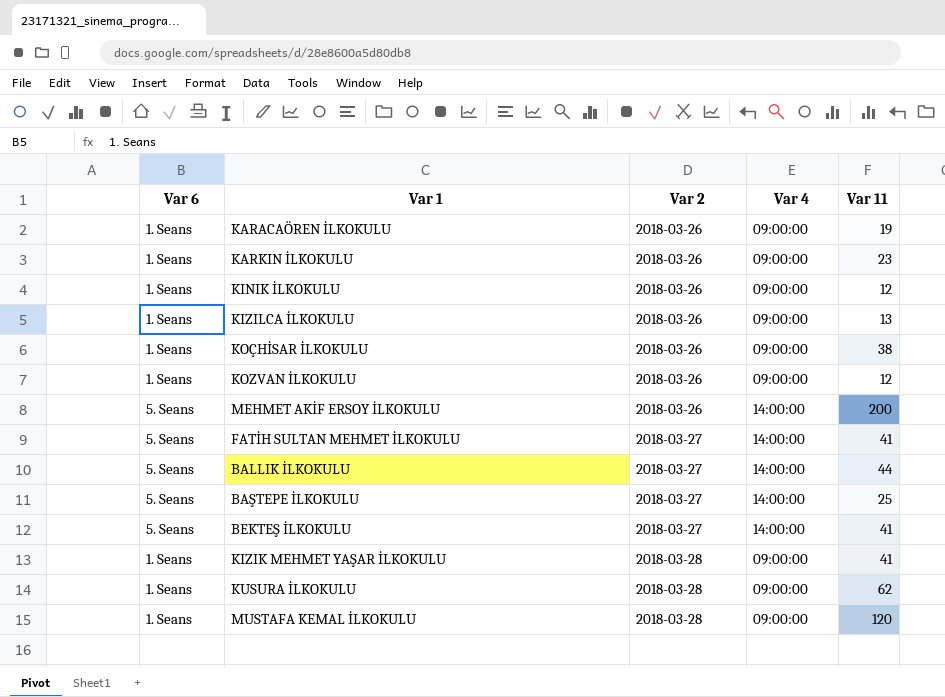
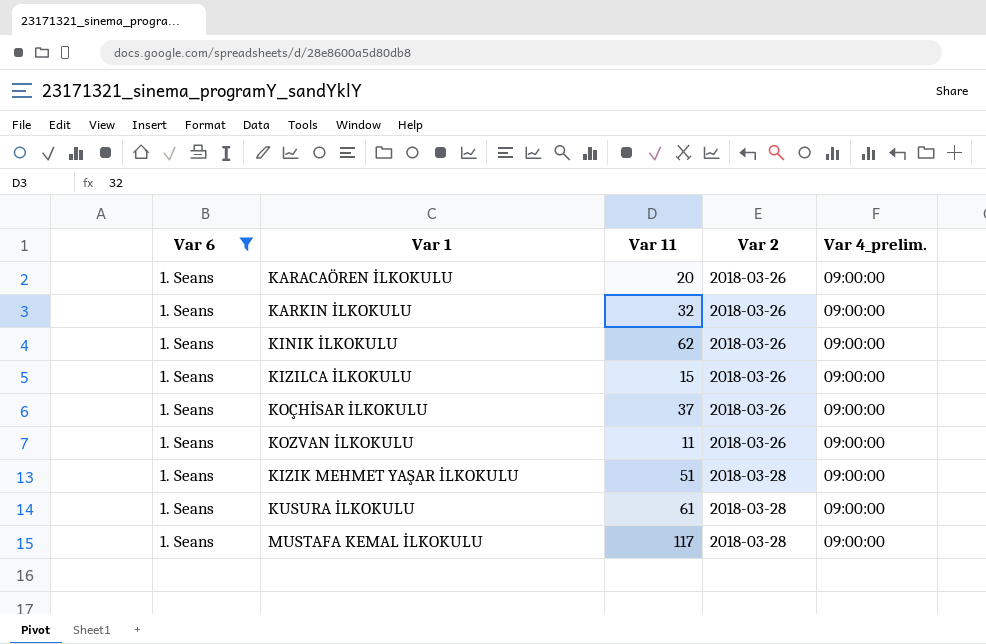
filter: none -> Var 6 = 1. Seans
column Var 11 | position: 5 -> 3
column name: Var 4 -> Var 4_prelim.
KARACAÖREN İLKOKULU | Var 11: 19 -> 20
KARKIN İLKOKULU | Var 11: 23 -> 32
KINIK İLKOKULU | Var 11: 12 -> 62
KIZILCA İLKOKULU | Var 11: 13 -> 15
KOÇHİSAR İLKOKULU | Var 11: 38 -> 37
KOZVAN İLKOKULU | Var 11: 12 -> 11
KIZIK MEHMET YAŞAR İLKOKULU | Var 11: 41 -> 51
KUSURA İLKOKULU | Var 11: 62 -> 61
MUSTAFA KEMAL İLKOKULU | Var 11: 120 -> 117

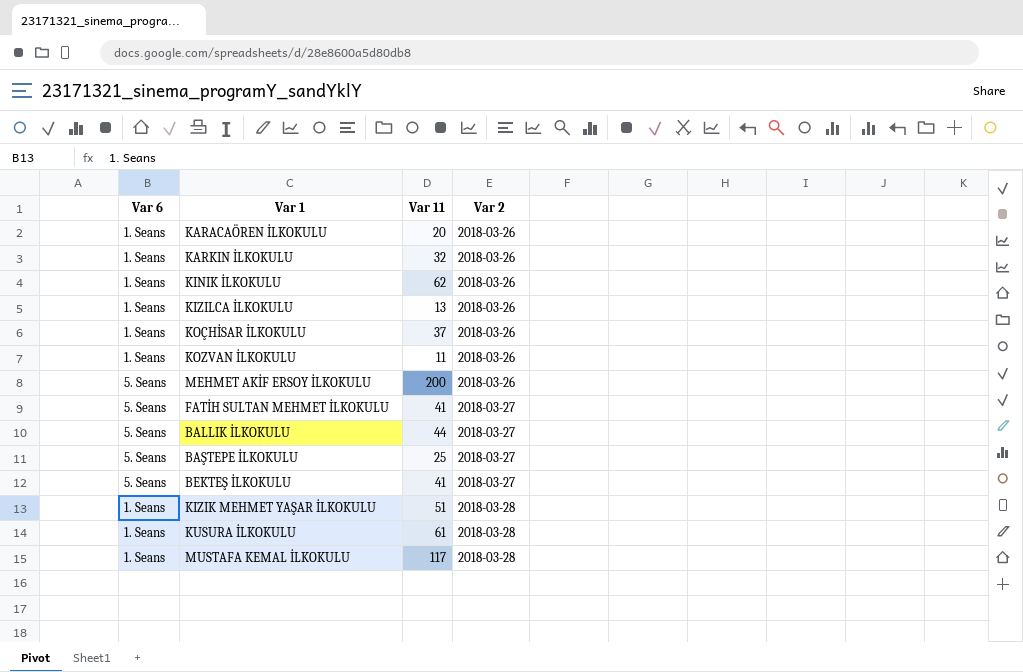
filter: Var 6 = 1. Seans -> none
column Var 4_prelim. | position: 5 -> none
KIZILCA İLKOKULU | Var 11: 15 -> 13

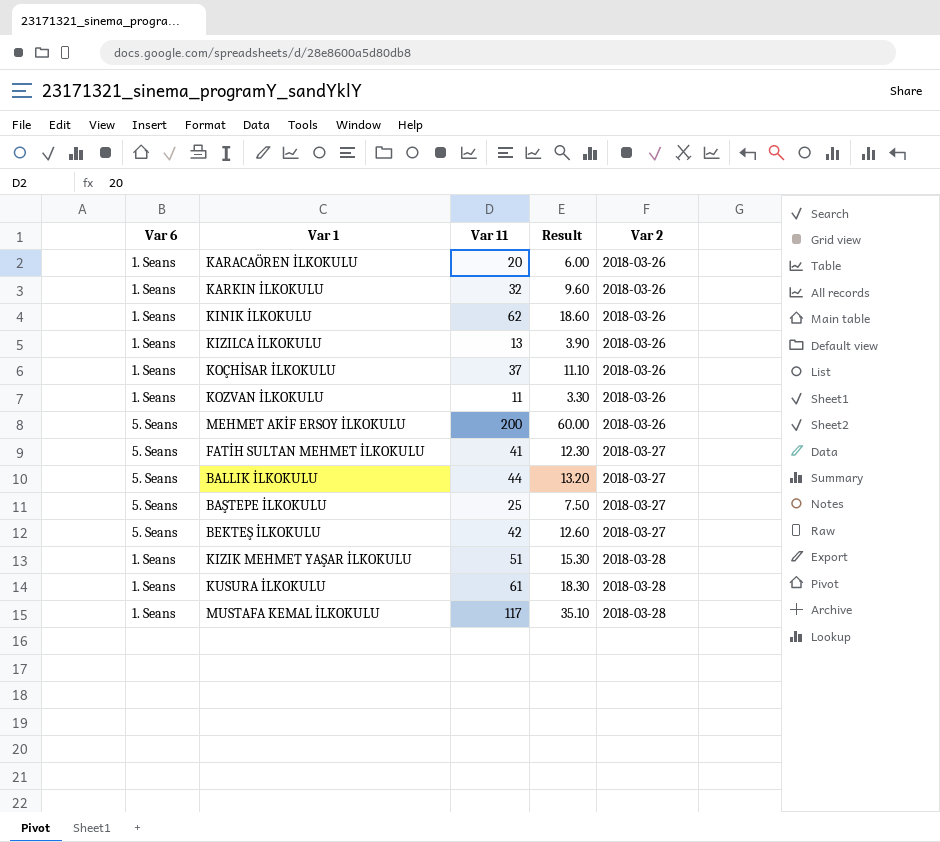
column Result | formula: none -> [Var 11] * 0.3
BEKTEŞ İLKOKULU | Var 11: 41 -> 42

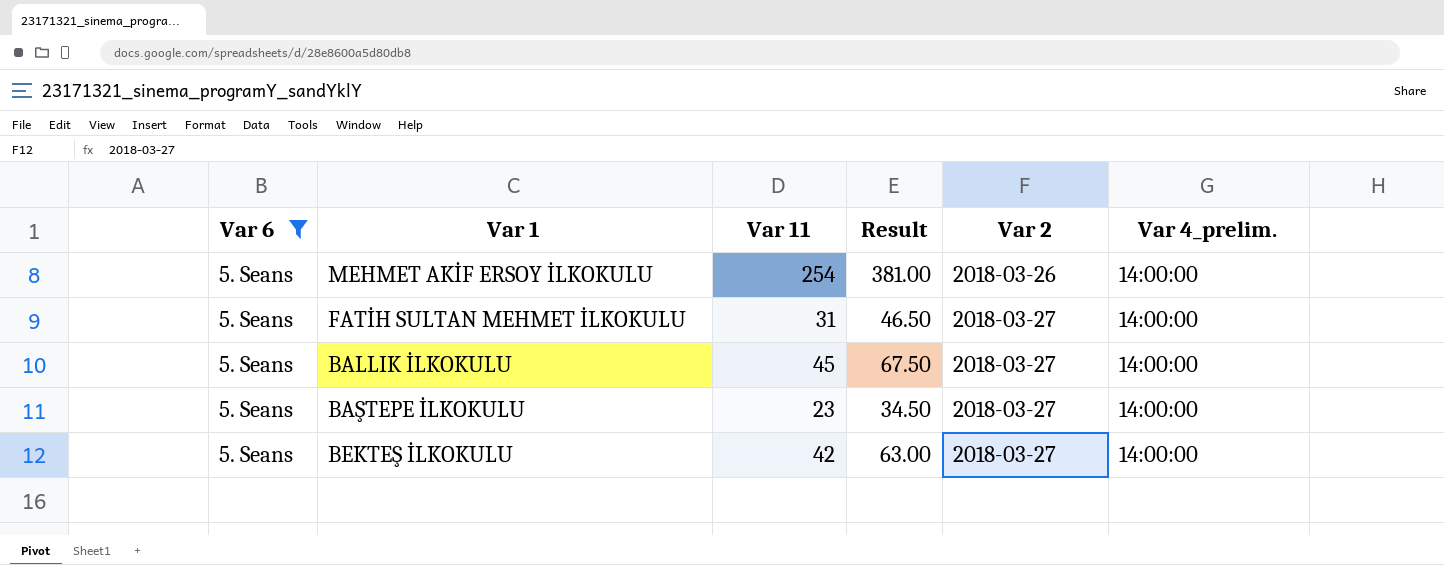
filter: none -> Var 6 = 5. Seans
column Result | formula: [Var 11] * 0.3 -> [Var 11] * 1.5
column Var 4_prelim. | position: none -> 6
MEHMET AKİF ERSOY İLKOKULU | Var 11: 200 -> 254
FATİH SULTAN MEHMET İLKOKULU | Var 11: 41 -> 31
BALLIK İLKOKULU | Var 11: 44 -> 45
BAŞTEPE İLKOKULU | Var 11: 25 -> 23

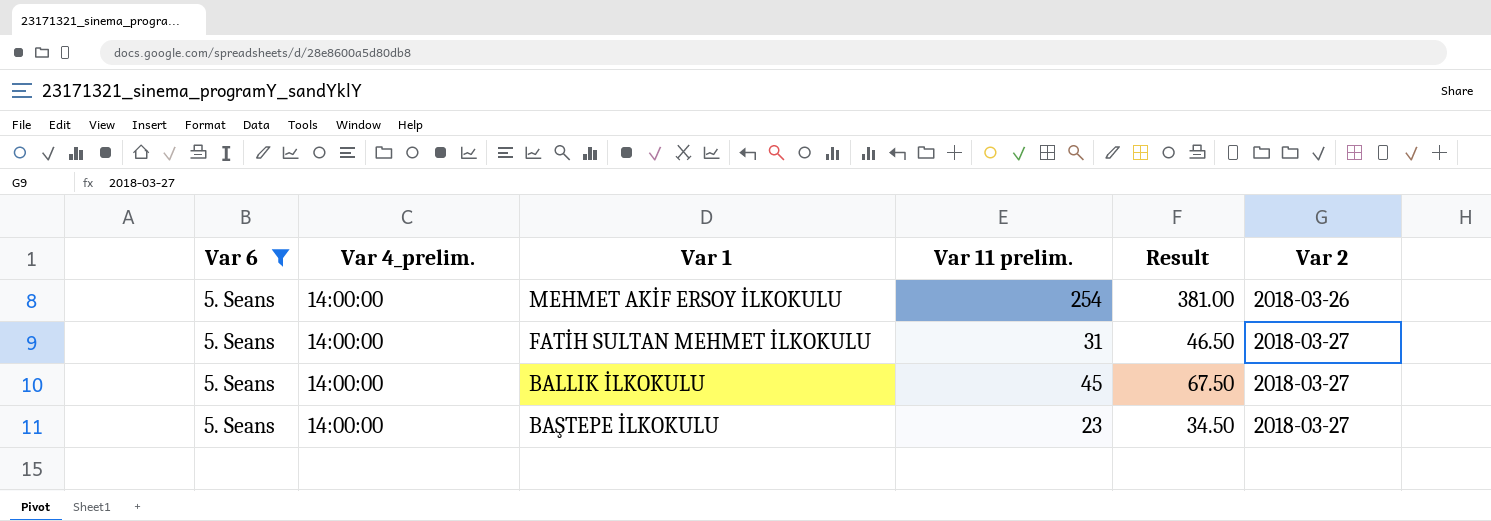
column Var 4_prelim. | position: 6 -> 2
column name: Var 11 -> Var 11 prelim.
row BEKTEŞ İLKOKULU: 5. Seans | 42 | 63.00 | 2018-03-27 | 14:00:00 -> none

